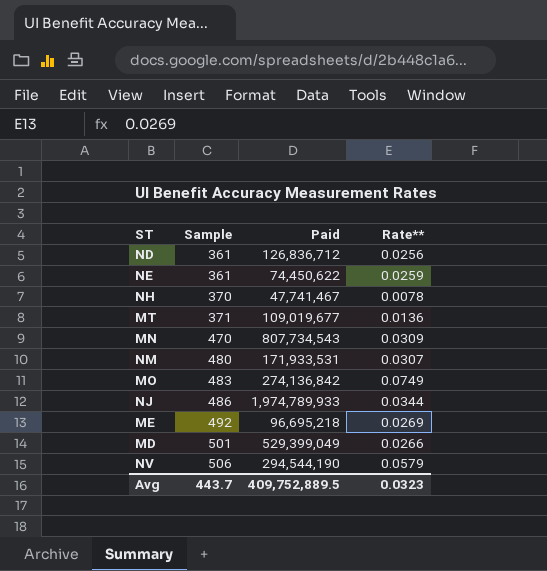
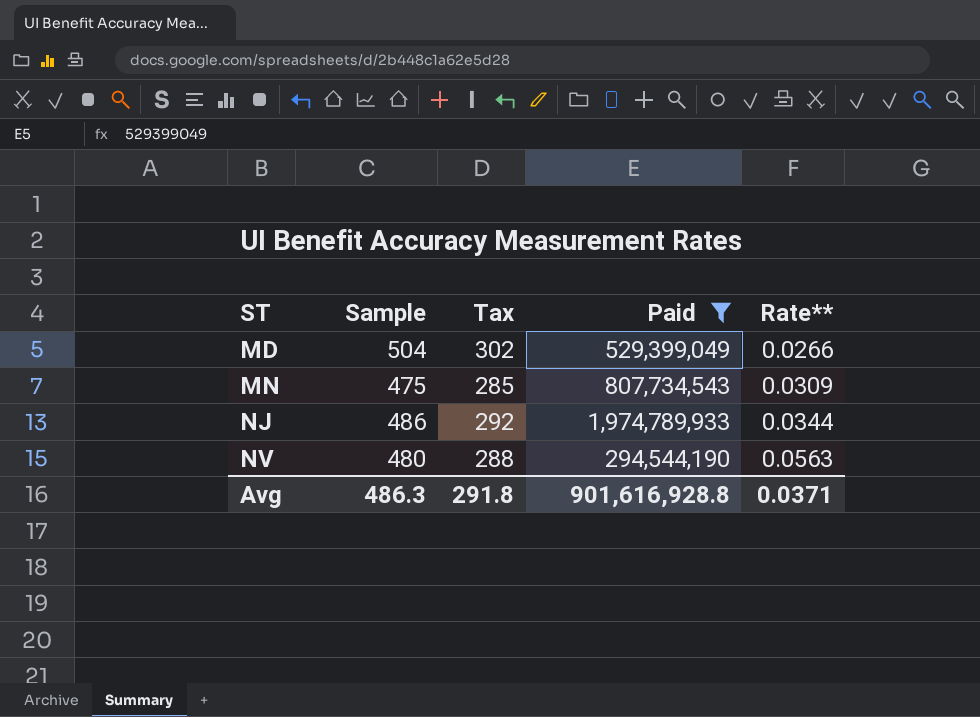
filter: none -> Paid >= 294,544,190
row order: Sample ascending -> ST ascending
column Tax | formula: none -> [Sample] * 0.6
MD | Sample: 501 -> 504
MN | Sample: 470 -> 475
NV | Sample: 506 -> 480
NV | Rate**: 0.0579 -> 0.0563
Avg | Sample: 443.7 -> 486.3
Avg | Paid: 409,752,889.5 -> 901,616,928.8
Avg | Rate**: 0.0323 -> 0.0371

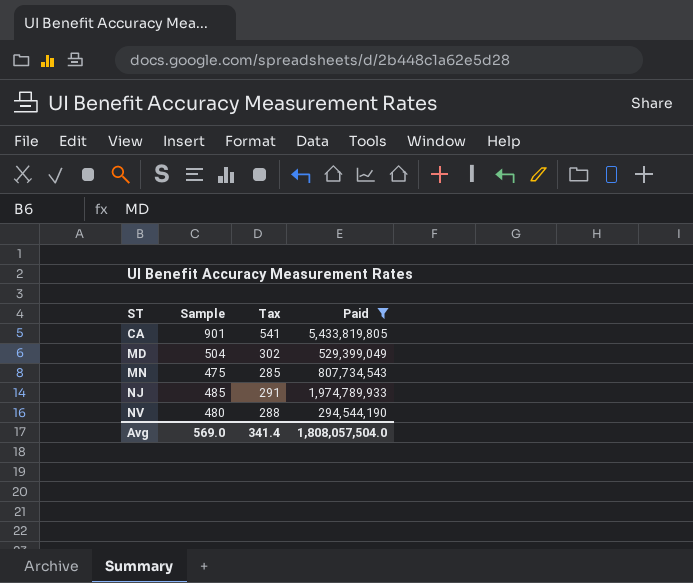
column Rate** | position: 5 -> none
row CA: none -> 901 | 541 | 5,433,819,805
NJ | Sample: 486 -> 485
NJ | Tax: 292 -> 291
Avg | Sample: 486.3 -> 569.0
Avg | Tax: 291.8 -> 341.4
Avg | Paid: 901,616,928.8 -> 1,808,057,504.0

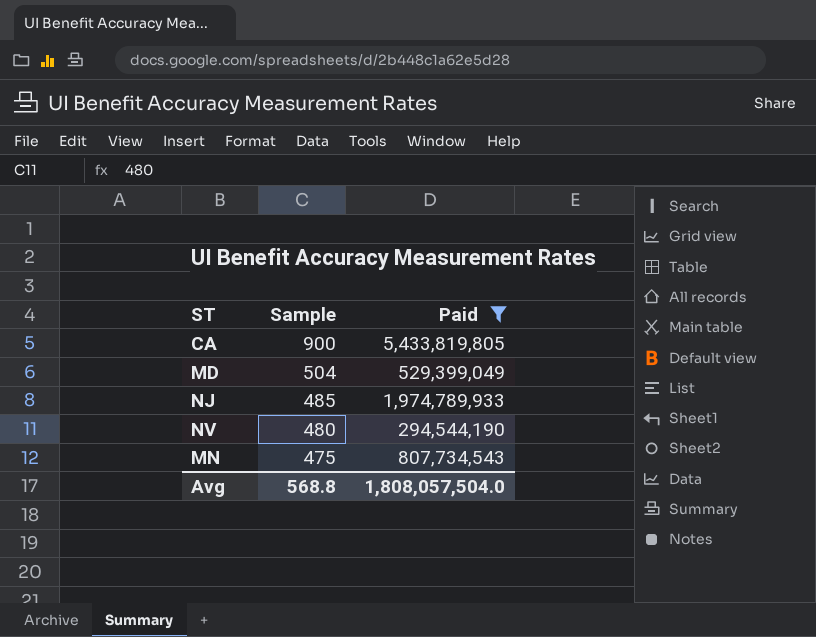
row order: ST ascending -> Sample descending
column Tax | formula: [Sample] * 0.6 -> none
CA | Sample: 901 -> 900
Avg | Sample: 569.0 -> 568.8

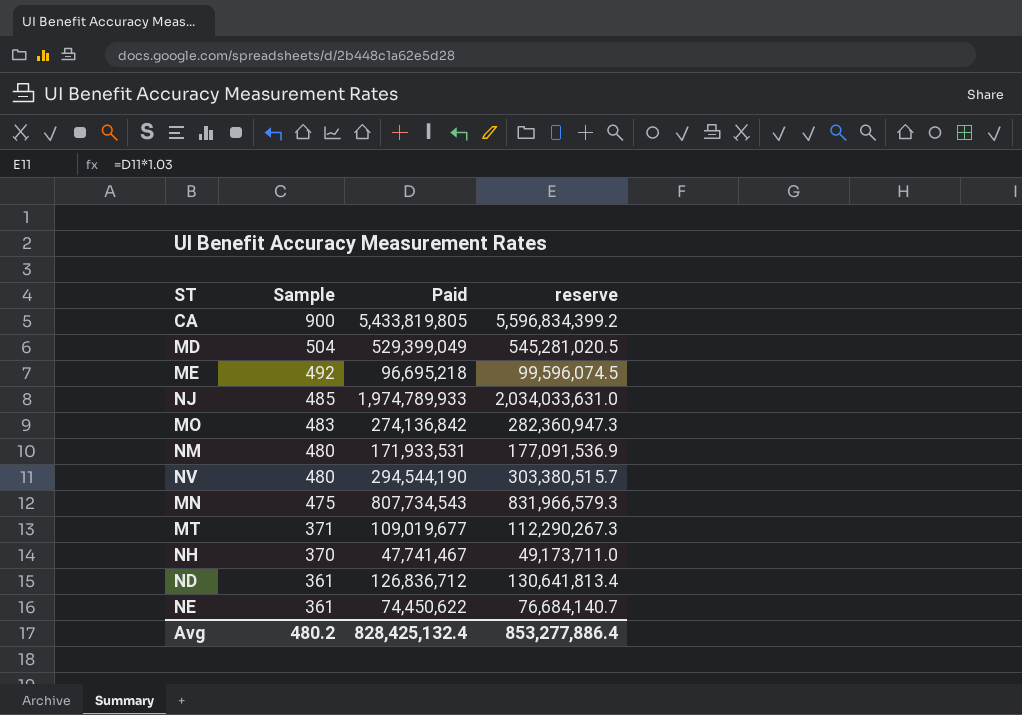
filter: Paid >= 294,544,190 -> none
column reserve | formula: none -> [Paid] * 1.03
Avg | Sample: 568.8 -> 480.2
Avg | Paid: 1,808,057,504.0 -> 828,425,132.4

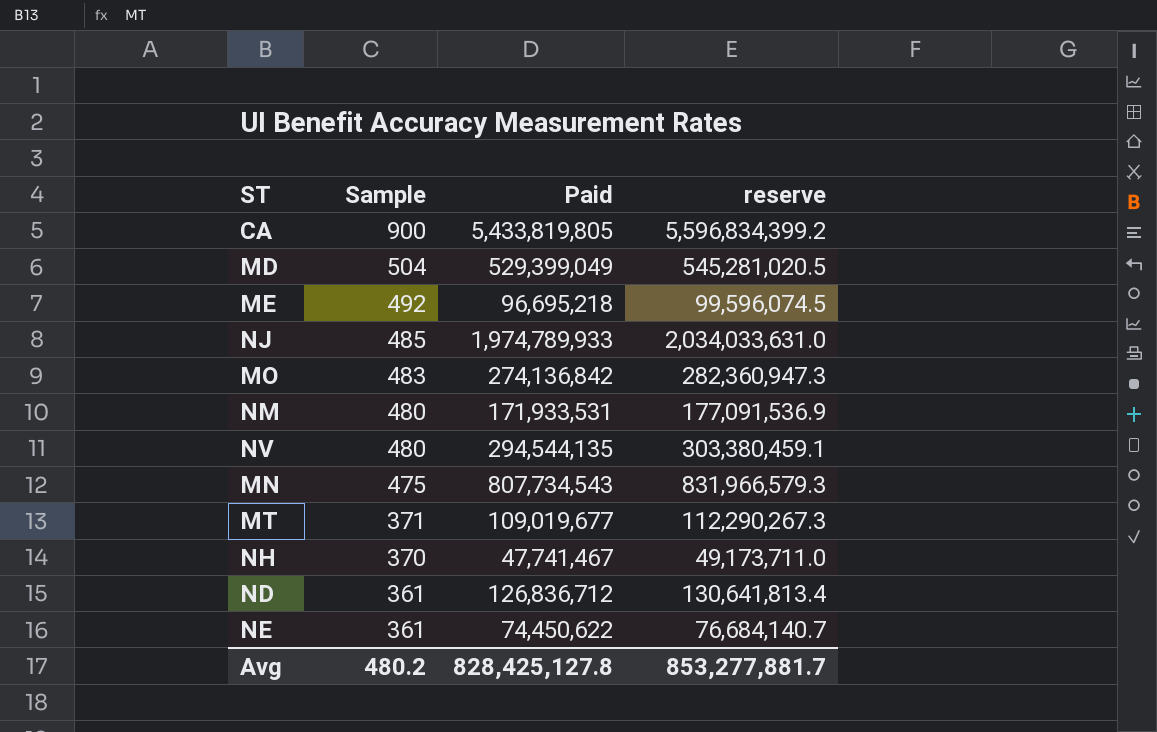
NV | Paid: 294,544,190 -> 294,544,135
NV | reserve: 303,380,515.7 -> 303,380,459.1
Avg | Paid: 828,425,132.4 -> 828,425,127.8
Avg | reserve: 853,277,886.4 -> 853,277,881.7

